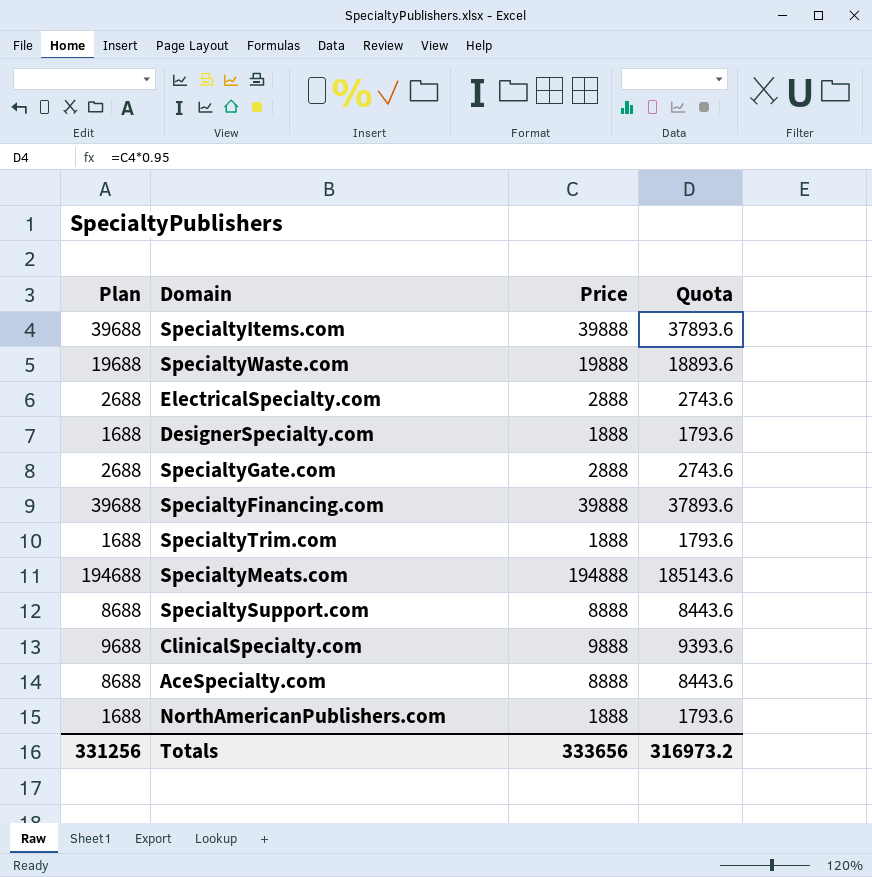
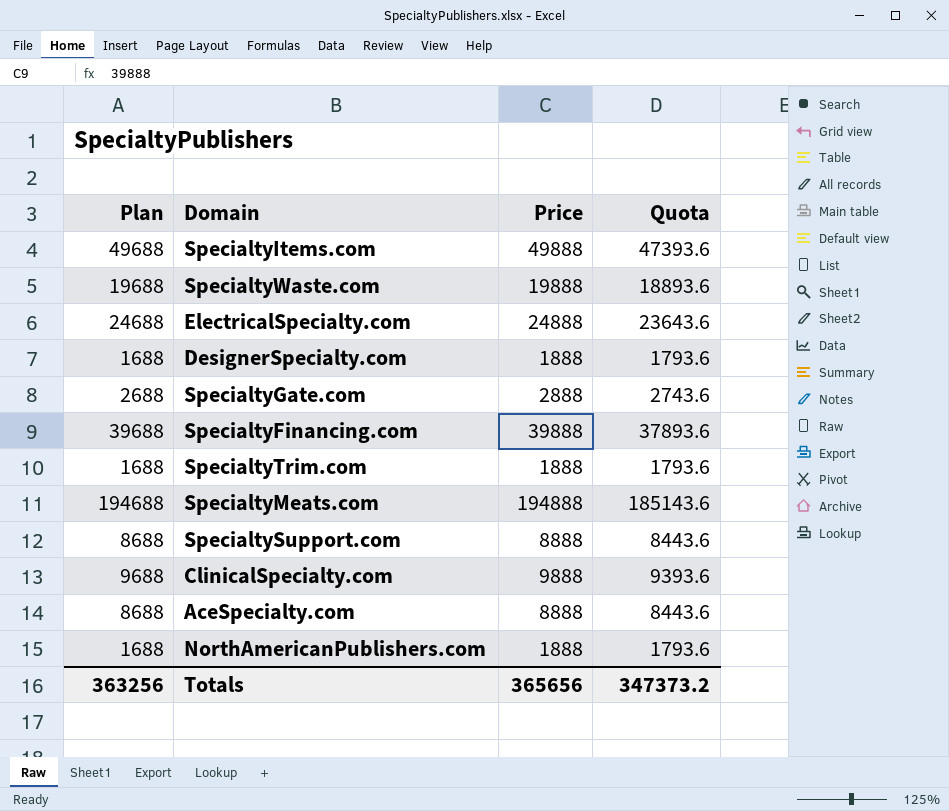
SpecialtyItems.com | Plan: 39688 -> 49688
SpecialtyItems.com | Price: 39888 -> 49888
SpecialtyItems.com | Quota: 37893.6 -> 47393.6
ElectricalSpecialty.com | Plan: 2688 -> 24688
ElectricalSpecialty.com | Price: 2888 -> 24888
ElectricalSpecialty.com | Quota: 2743.6 -> 23643.6
Totals | Plan: 331256 -> 363256
Totals | Price: 333656 -> 365656
Totals | Quota: 316973.2 -> 347373.2

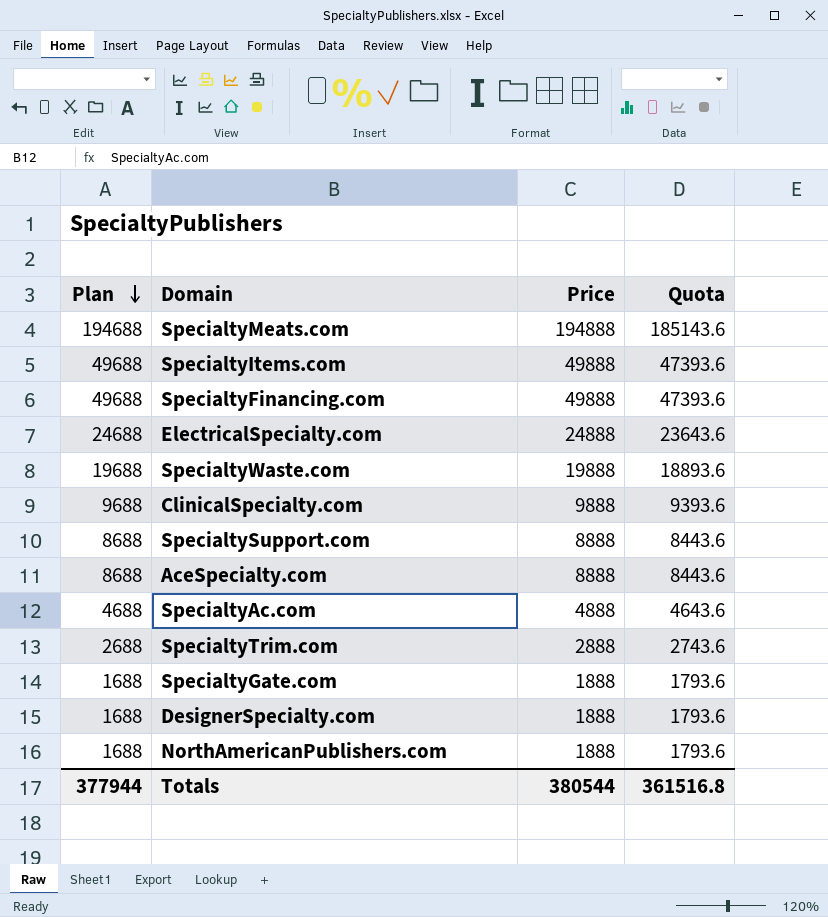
row order: none -> Plan descending
SpecialtyFinancing.com | Plan: 39688 -> 49688
SpecialtyFinancing.com | Price: 39888 -> 49888
SpecialtyFinancing.com | Quota: 37893.6 -> 47393.6
row SpecialtyAc.com: none -> 4688 | 4888 | 4643.6
SpecialtyTrim.com | Plan: 1688 -> 2688
SpecialtyTrim.com | Price: 1888 -> 2888
SpecialtyTrim.com | Quota: 1793.6 -> 2743.6
SpecialtyGate.com | Plan: 2688 -> 1688
SpecialtyGate.com | Price: 2888 -> 1888
SpecialtyGate.com | Quota: 2743.6 -> 1793.6
Totals | Plan: 363256 -> 377944
Totals | Price: 365656 -> 380544
Totals | Quota: 347373.2 -> 361516.8

